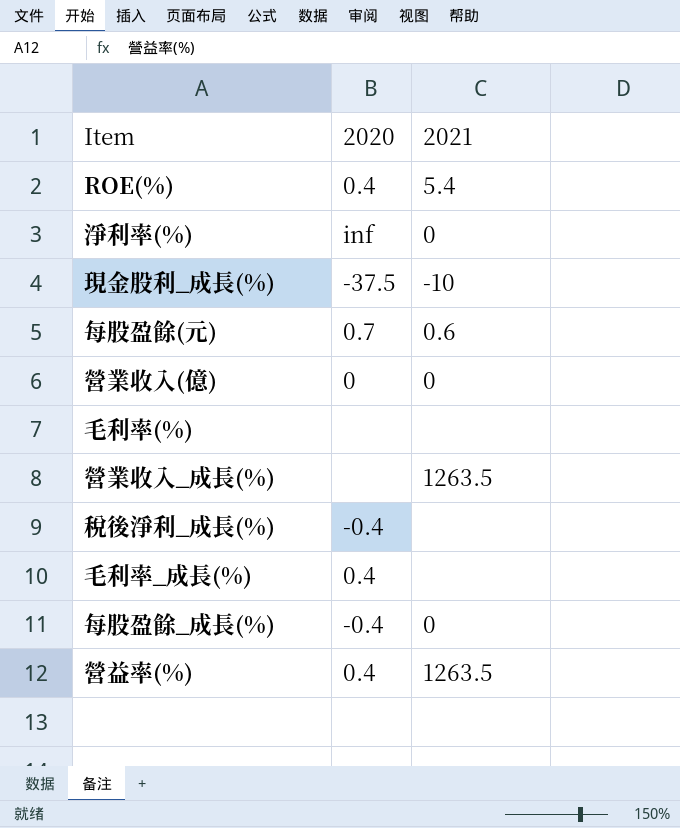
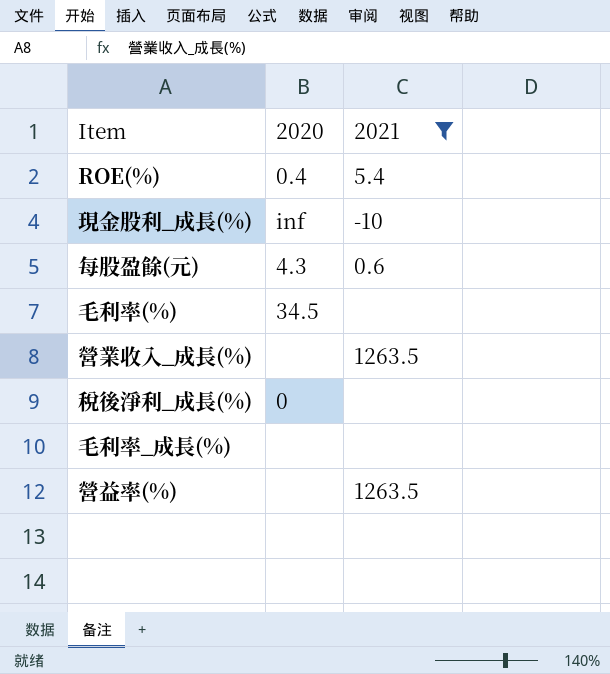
filter: none -> 2021 != 0
現金股利_成長(%) | 2020: -37.5 -> inf
每股盈餘(元) | 2020: 0.7 -> 4.3
毛利率(%) | 2020: none -> 34.5
稅後淨利_成長(%) | 2020: -0.4 -> 0
毛利率_成長(%) | 2020: 0.4 -> none
營益率(%) | 2020: 0.4 -> none

